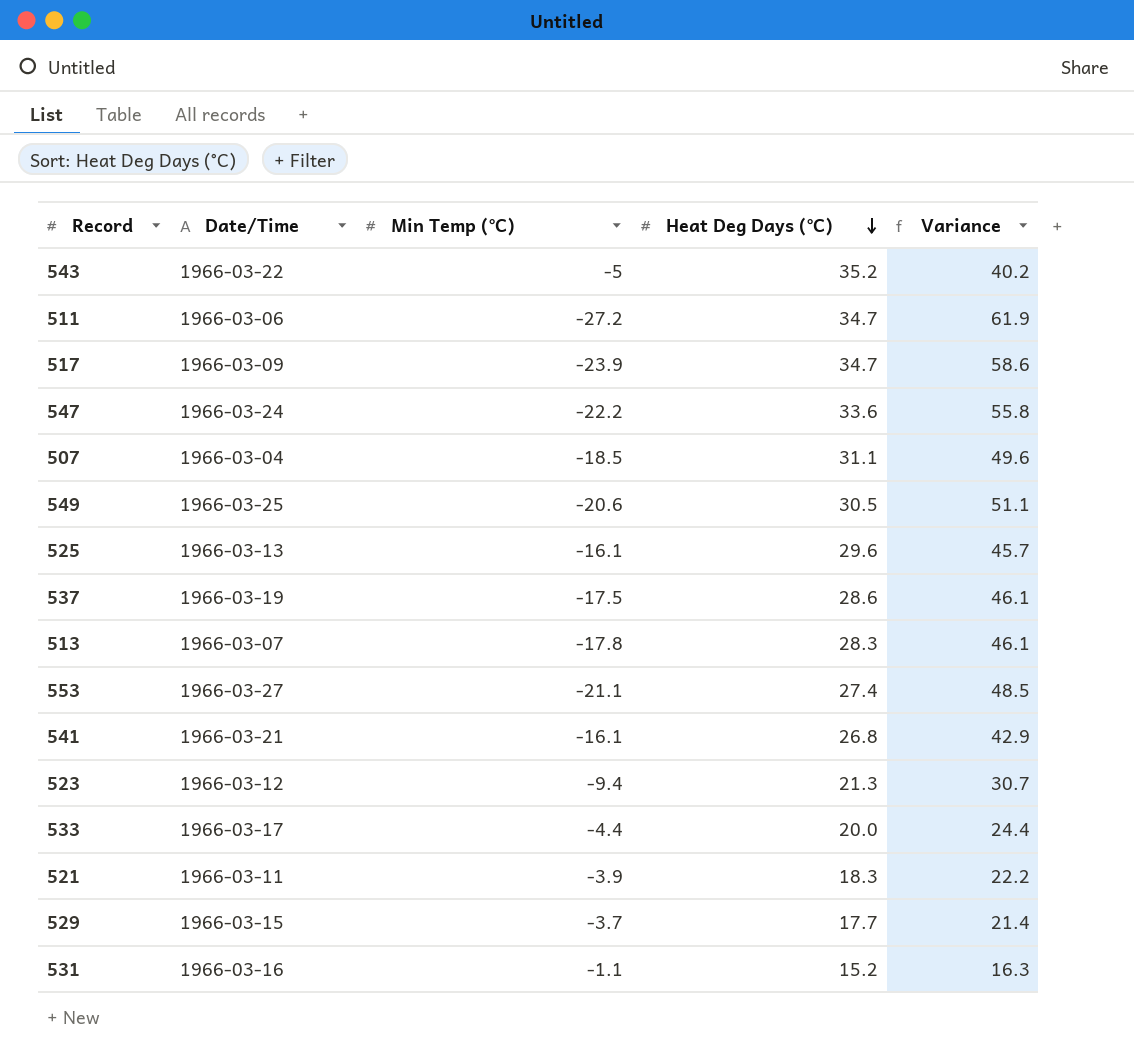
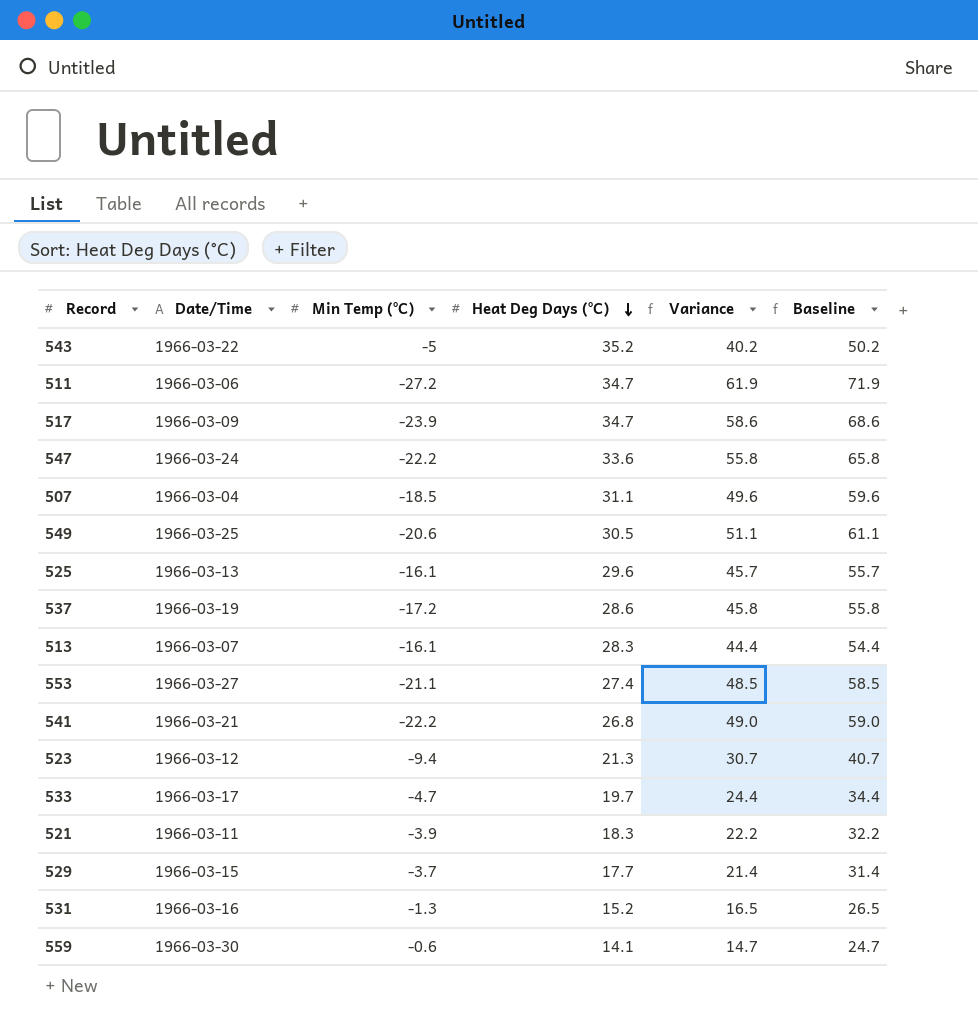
column Baseline | formula: none -> [Variance] + 10
537 | Min Temp (°C): -17.5 -> -17.2
537 | Variance: 46.1 -> 45.8
513 | Min Temp (°C): -17.8 -> -16.1
513 | Variance: 46.1 -> 44.4
541 | Min Temp (°C): -16.1 -> -22.2
541 | Variance: 42.9 -> 49.0
533 | Min Temp (°C): -4.4 -> -4.7
533 | Heat Deg Days (°C): 20.0 -> 19.7
531 | Min Temp (°C): -1.1 -> -1.3
531 | Variance: 16.3 -> 16.5
row 559: none -> 1966-03-30 | -0.6 | 14.1 | 14.7 | 24.7

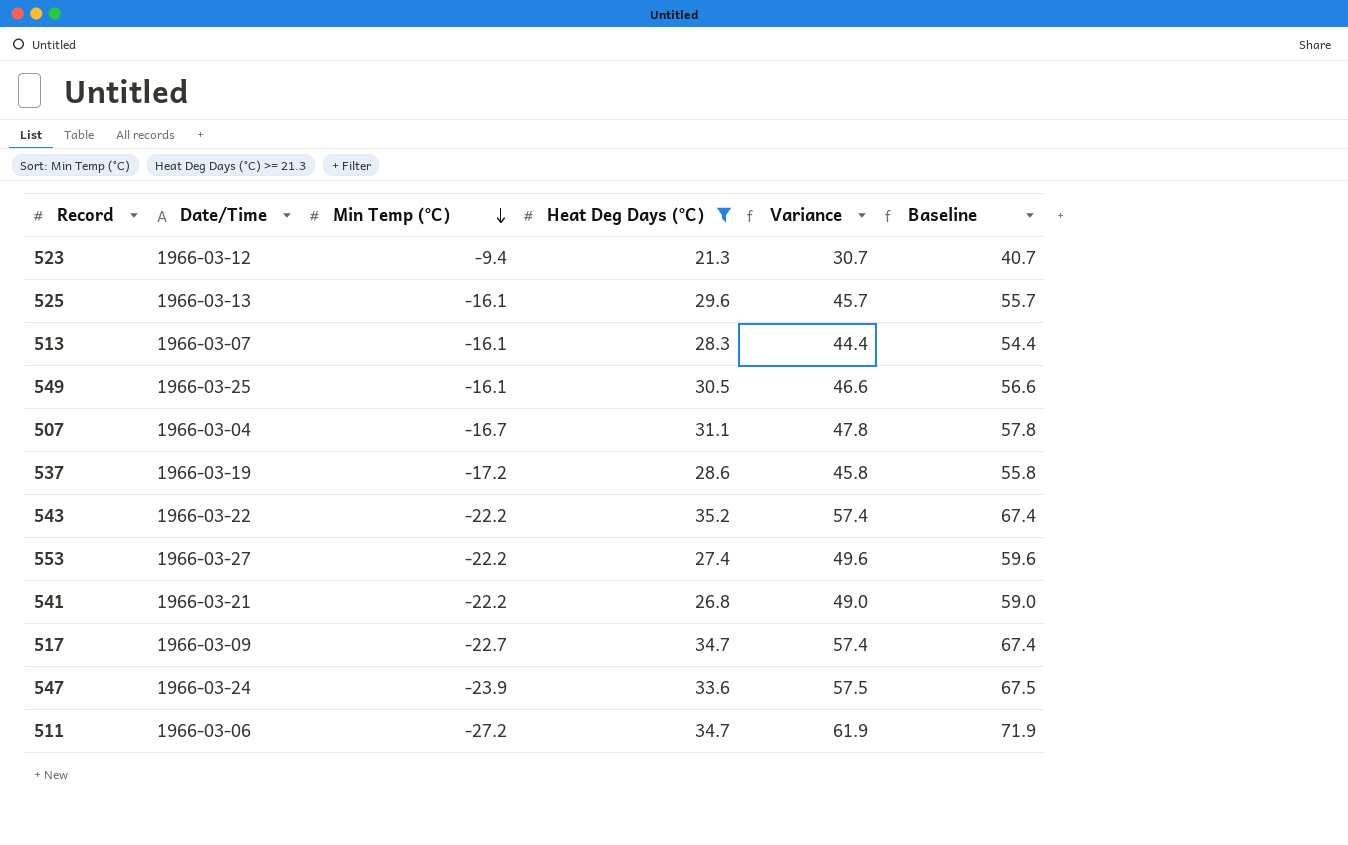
filter: none -> Heat Deg Days (°C) >= 21.3
row order: Heat Deg Days (°C) descending -> Min Temp (°C) descending
549 | Min Temp (°C): -20.6 -> -16.1
549 | Variance: 51.1 -> 46.6
549 | Baseline: 61.1 -> 56.6
507 | Min Temp (°C): -18.5 -> -16.7
507 | Variance: 49.6 -> 47.8
507 | Baseline: 59.6 -> 57.8
543 | Min Temp (°C): -5 -> -22.2
543 | Variance: 40.2 -> 57.4
543 | Baseline: 50.2 -> 67.4
553 | Min Temp (°C): -21.1 -> -22.2
553 | Variance: 48.5 -> 49.6
553 | Baseline: 58.5 -> 59.6
517 | Min Temp (°C): -23.9 -> -22.7
517 | Variance: 58.6 -> 57.4
517 | Baseline: 68.6 -> 67.4
547 | Min Temp (°C): -22.2 -> -23.9
547 | Variance: 55.8 -> 57.5
547 | Baseline: 65.8 -> 67.5

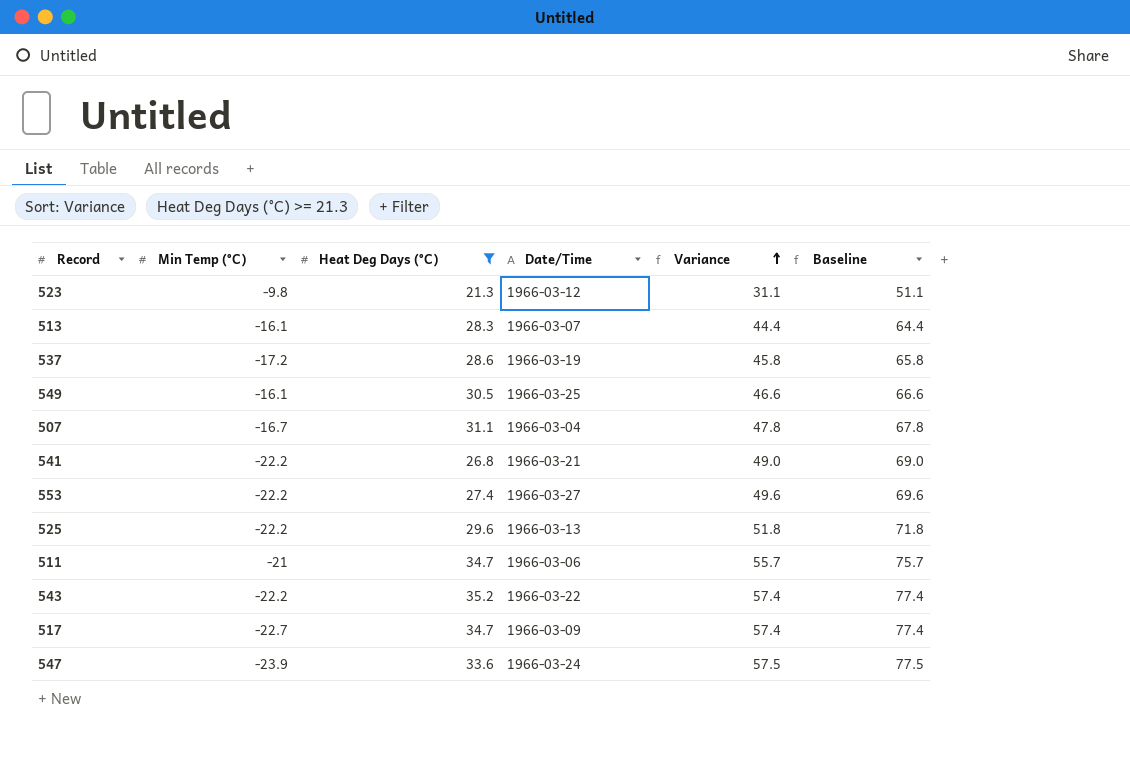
row order: Min Temp (°C) descending -> Variance ascending
column Date/Time | position: 2 -> 4
column Baseline | formula: [Variance] + 10 -> [Variance] + 20
523 | Min Temp (°C): -9.4 -> -9.8
523 | Variance: 30.7 -> 31.1
525 | Min Temp (°C): -16.1 -> -22.2
525 | Variance: 45.7 -> 51.8
511 | Min Temp (°C): -27.2 -> -21
511 | Variance: 61.9 -> 55.7

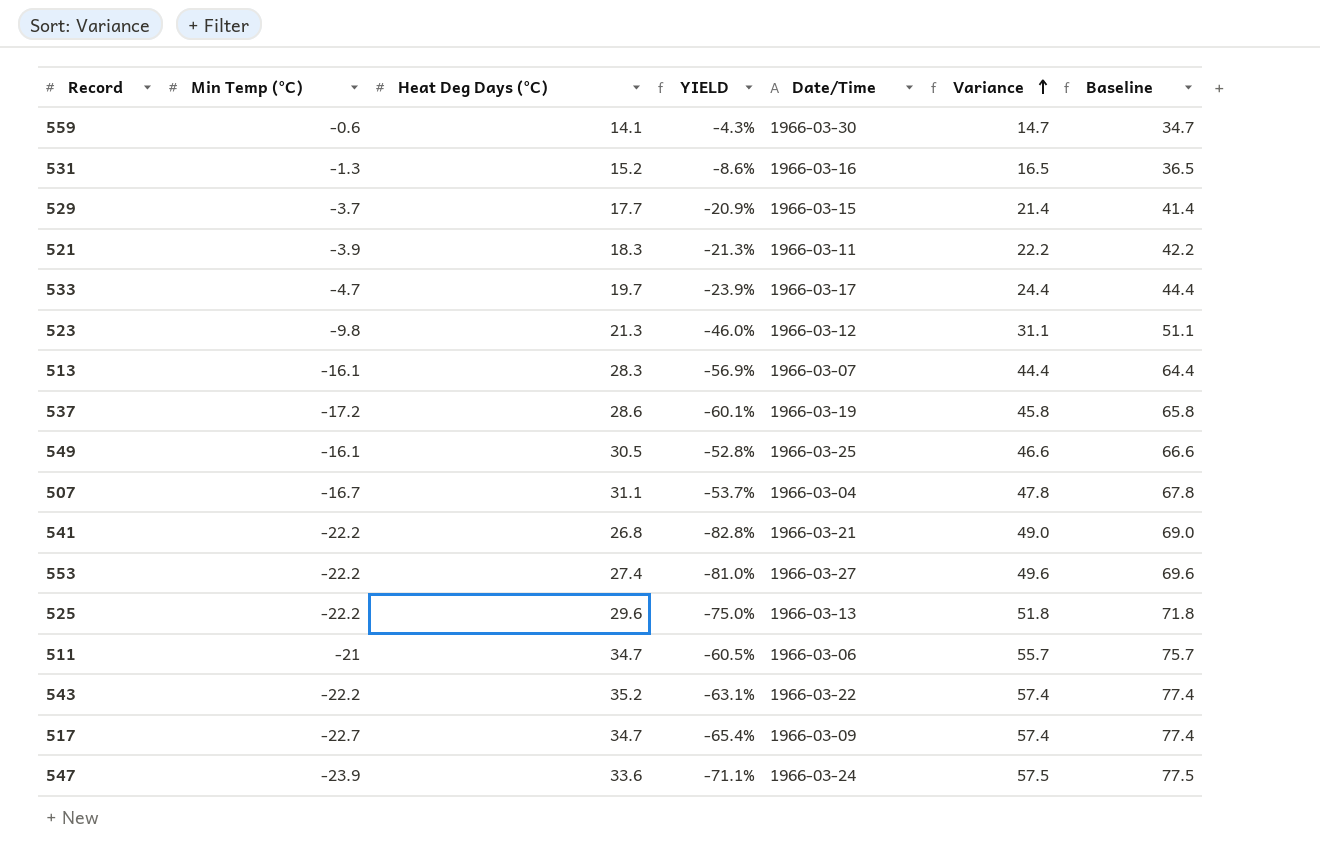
filter: Heat Deg Days (°C) >= 21.3 -> none
column YIELD | formula: none -> [Min Temp (°C)] / [Heat Deg Days (°C)]

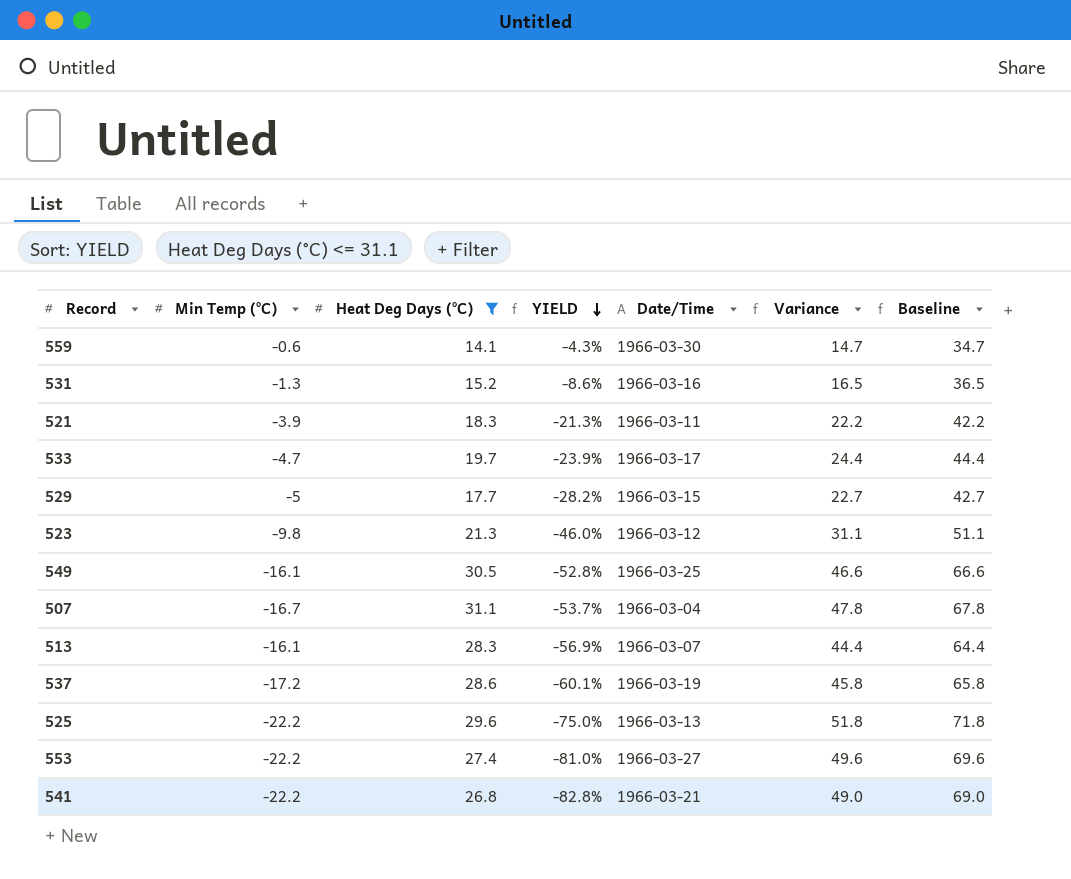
filter: none -> Heat Deg Days (°C) <= 31.1
row order: Variance ascending -> YIELD descending
529 | Min Temp (°C): -3.7 -> -5
529 | YIELD: -20.9% -> -28.2%
529 | Variance: 21.4 -> 22.7
529 | Baseline: 41.4 -> 42.7

